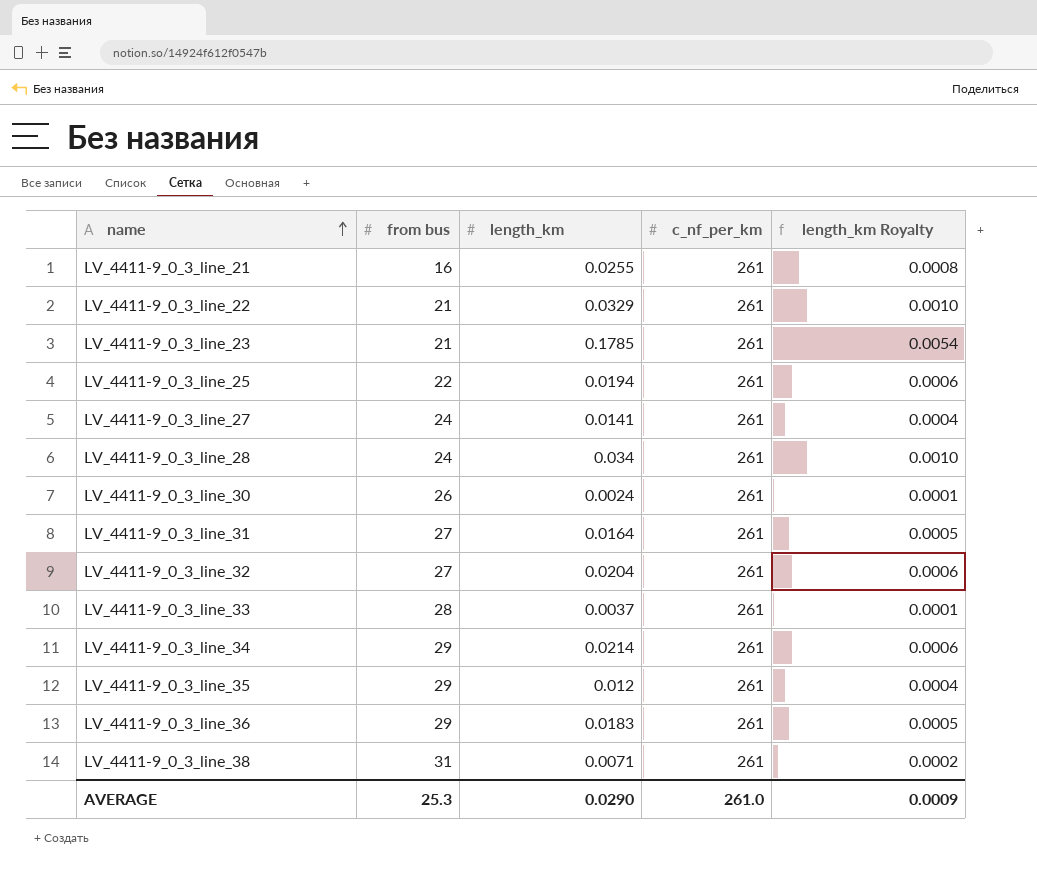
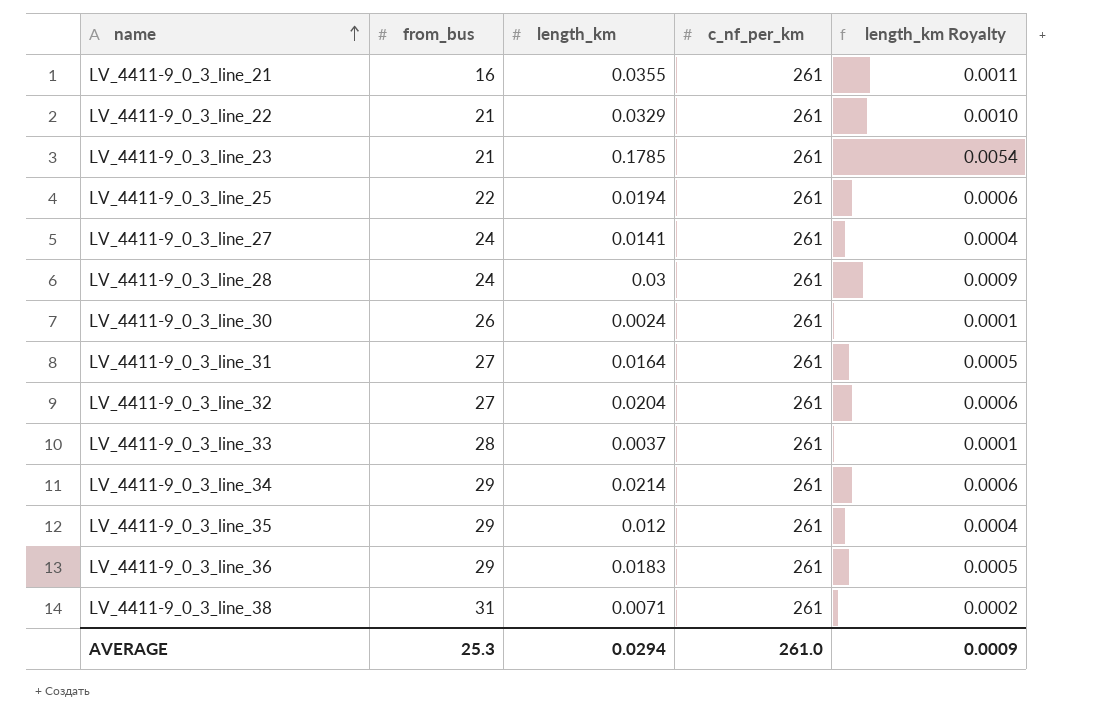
column name: from bus -> from_bus
LV_4411-9_0_3_line_21 | length_km: 0.0255 -> 0.0355
LV_4411-9_0_3_line_21 | length_km Royalty: 0.0008 -> 0.0011
LV_4411-9_0_3_line_28 | length_km: 0.034 -> 0.03
LV_4411-9_0_3_line_28 | length_km Royalty: 0.0010 -> 0.0009
AVERAGE | length_km: 0.0290 -> 0.0294

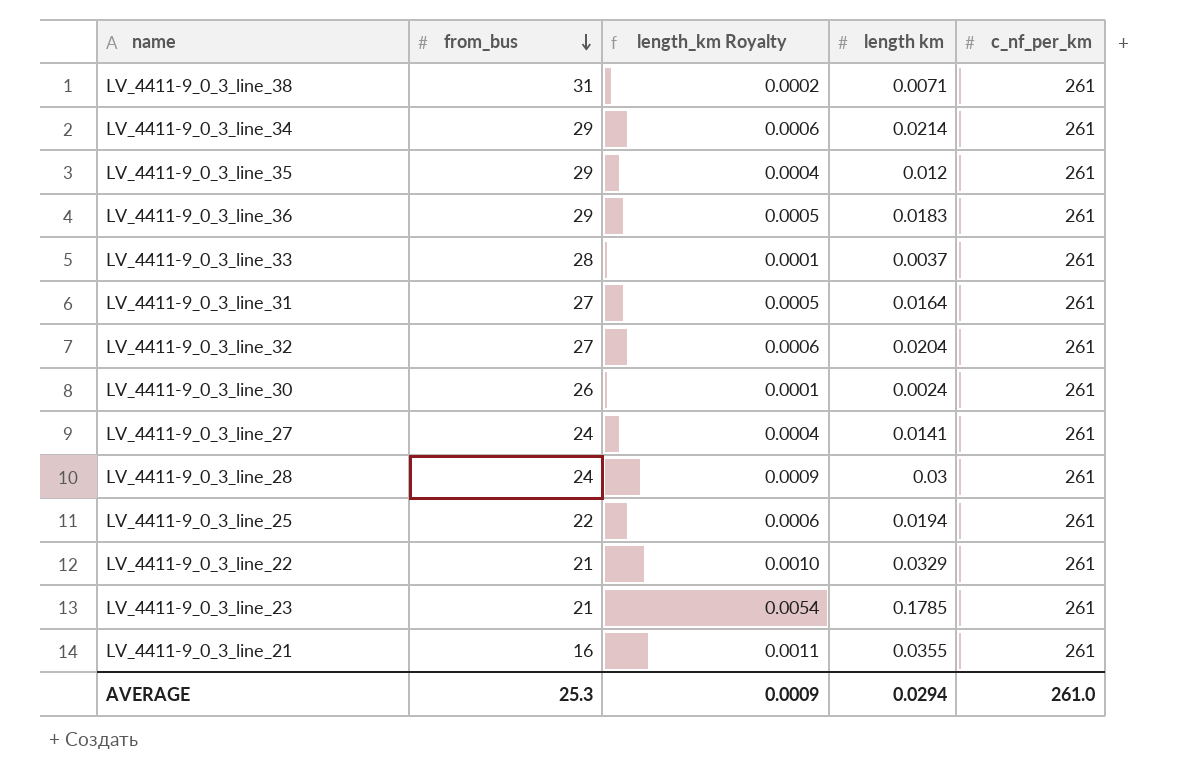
row order: name ascending -> from_bus descending
column length_km Royalty | position: 5 -> 3
column name: length_km -> length km

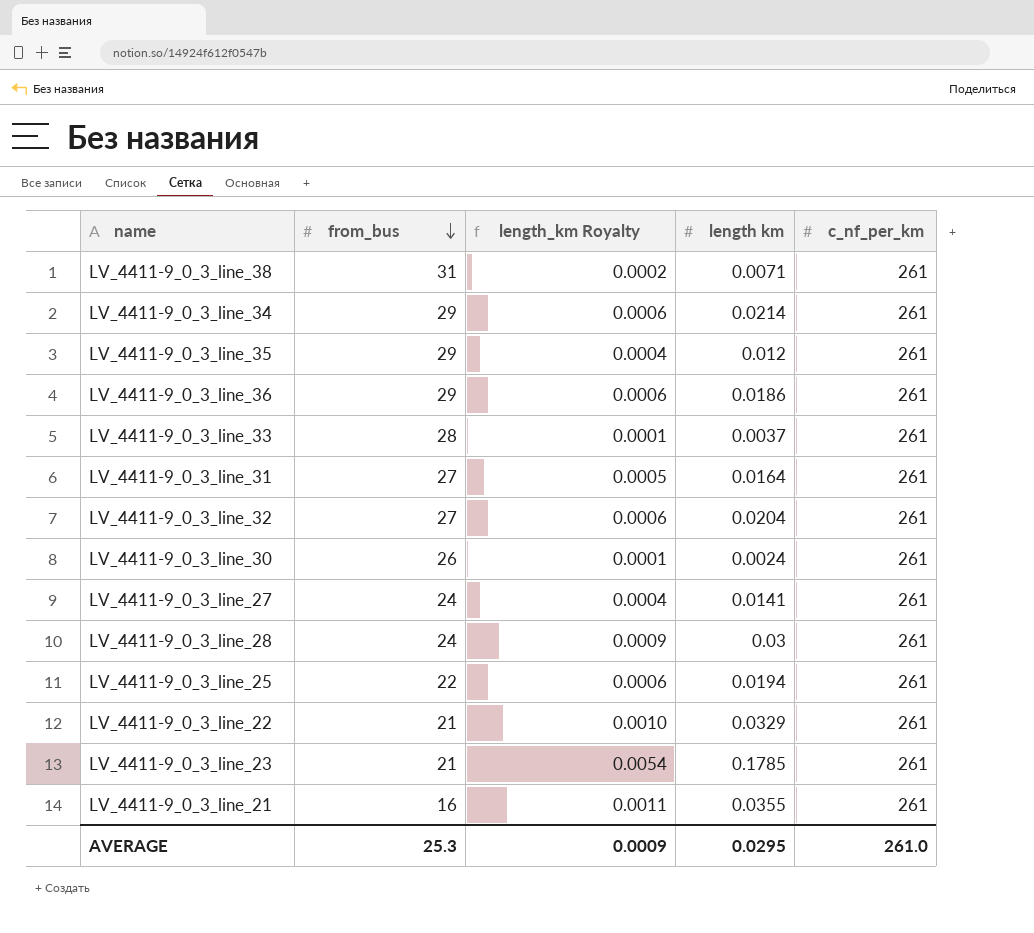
LV_4411-9_0_3_line_36 | length_km Royalty: 0.0005 -> 0.0006
LV_4411-9_0_3_line_36 | length km: 0.0183 -> 0.0186
AVERAGE | length km: 0.0294 -> 0.0295

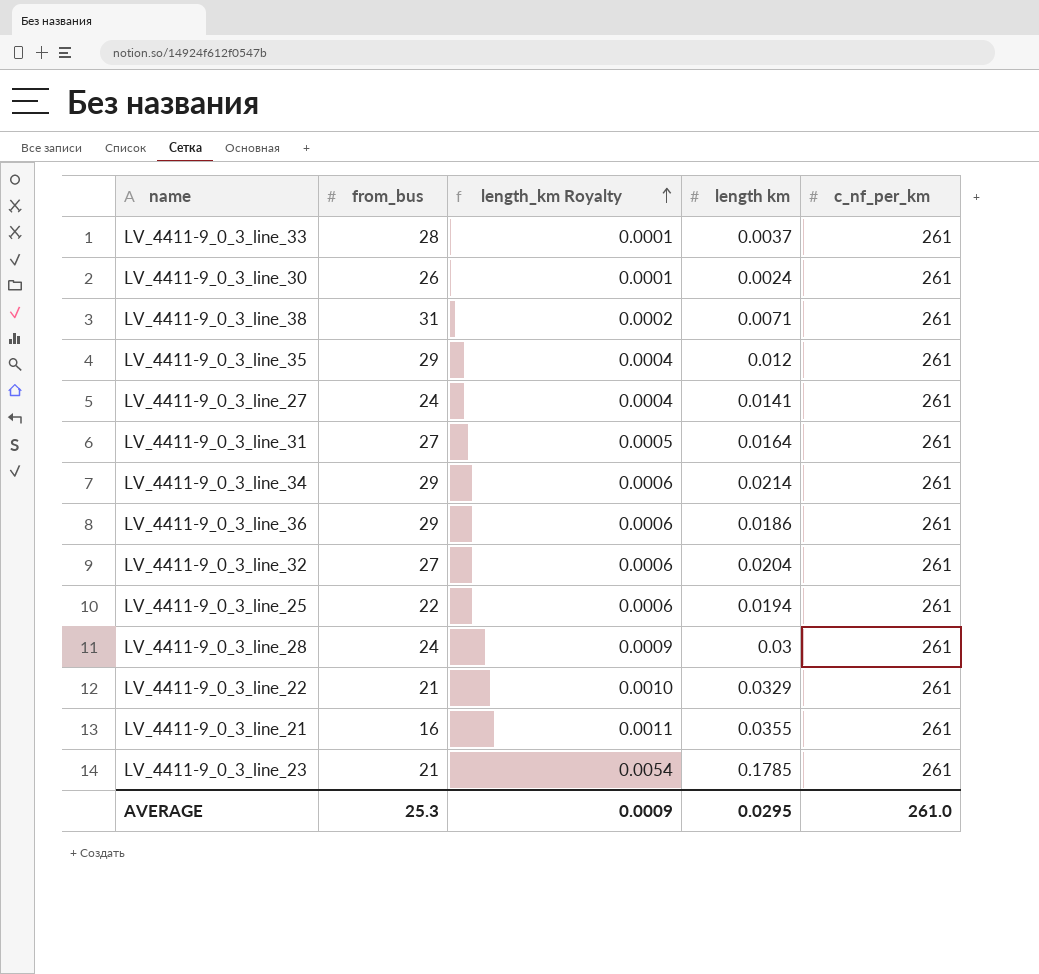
row order: from_bus descending -> length_km Royalty ascending

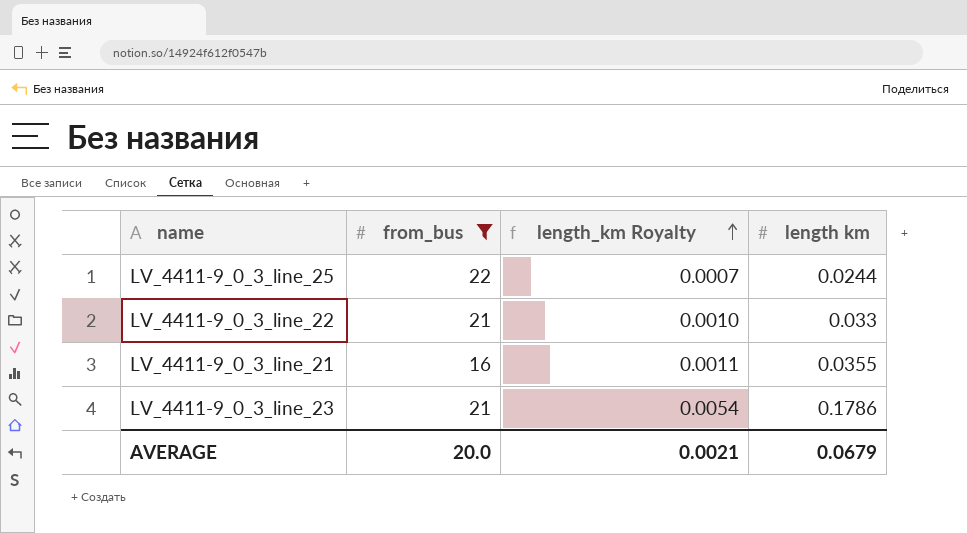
filter: none -> from_bus <= 22
column c_nf_per_km | position: 5 -> none
LV_4411-9_0_3_line_25 | length_km Royalty: 0.0006 -> 0.0007
LV_4411-9_0_3_line_25 | length km: 0.0194 -> 0.0244
LV_4411-9_0_3_line_22 | length km: 0.0329 -> 0.033
LV_4411-9_0_3_line_23 | length km: 0.1785 -> 0.1786
AVERAGE | from_bus: 25.3 -> 20.0
AVERAGE | length_km Royalty: 0.0009 -> 0.0021
AVERAGE | length km: 0.0295 -> 0.0679

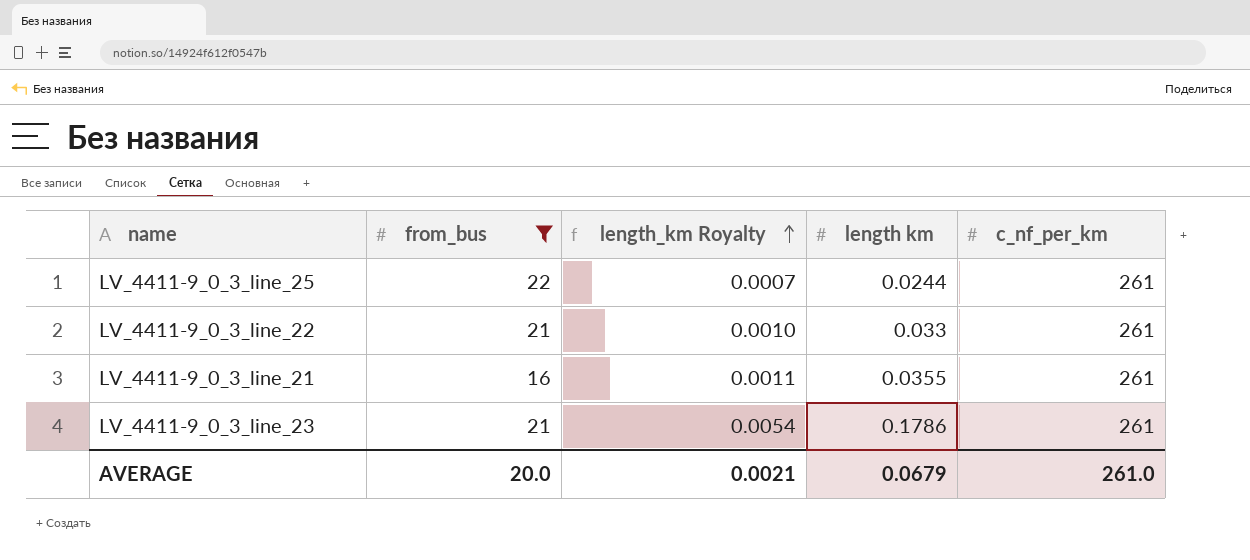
column c_nf_per_km | position: none -> 5

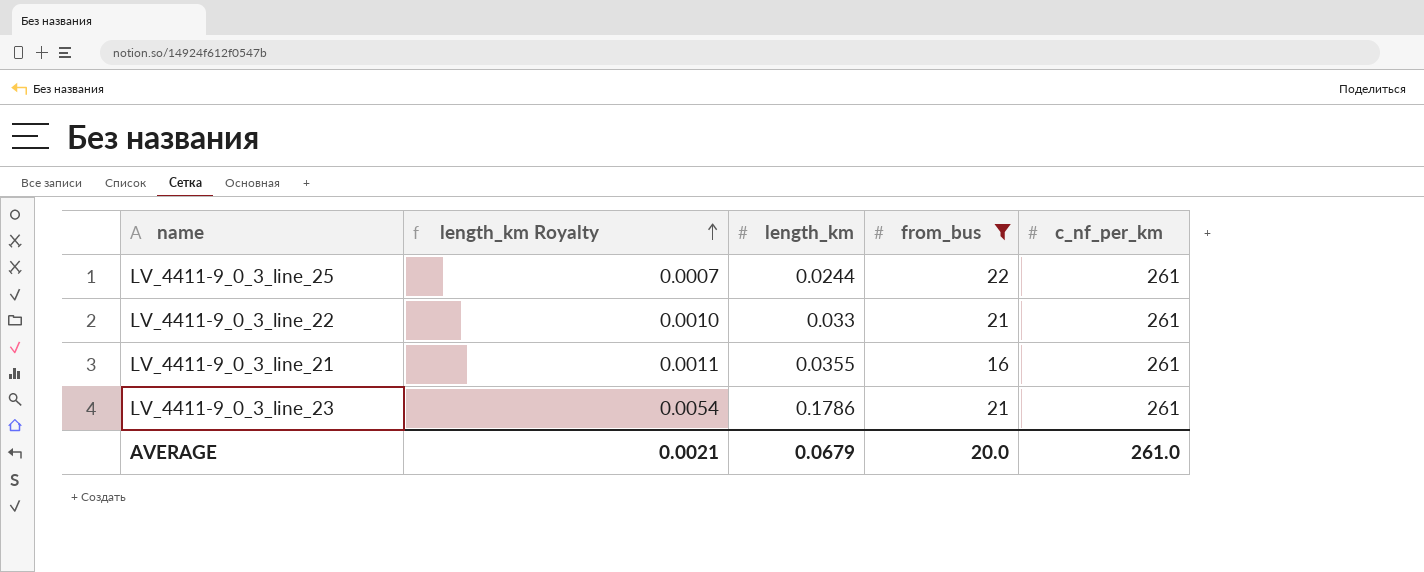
column name: length km -> length_km
column from_bus | position: 2 -> 4

